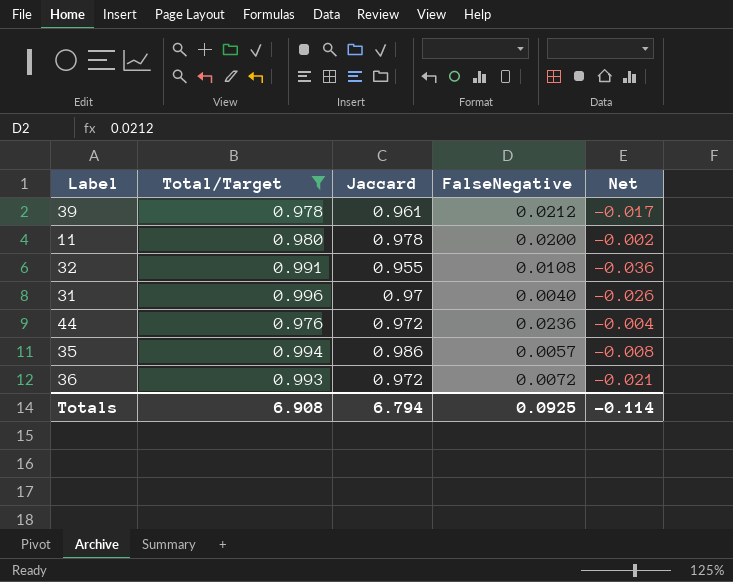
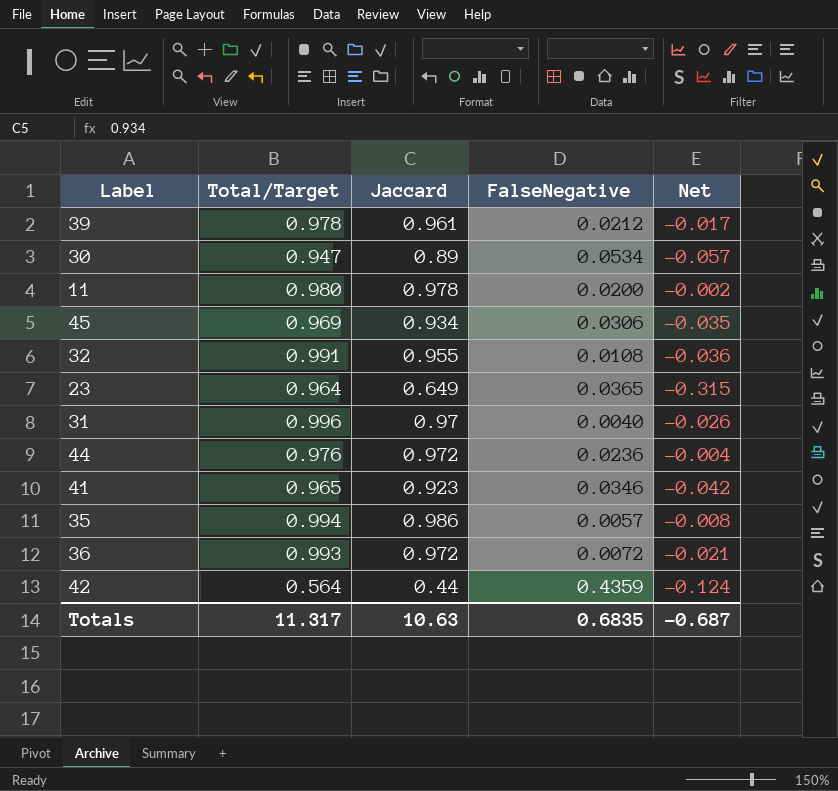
filter: Total/Target >= 0.976 -> none
Totals | Total/Target: 6.908 -> 11.317
Totals | Jaccard: 6.794 -> 10.63
Totals | FalseNegative: 0.0925 -> 0.6835
Totals | Net: -0.114 -> -0.687

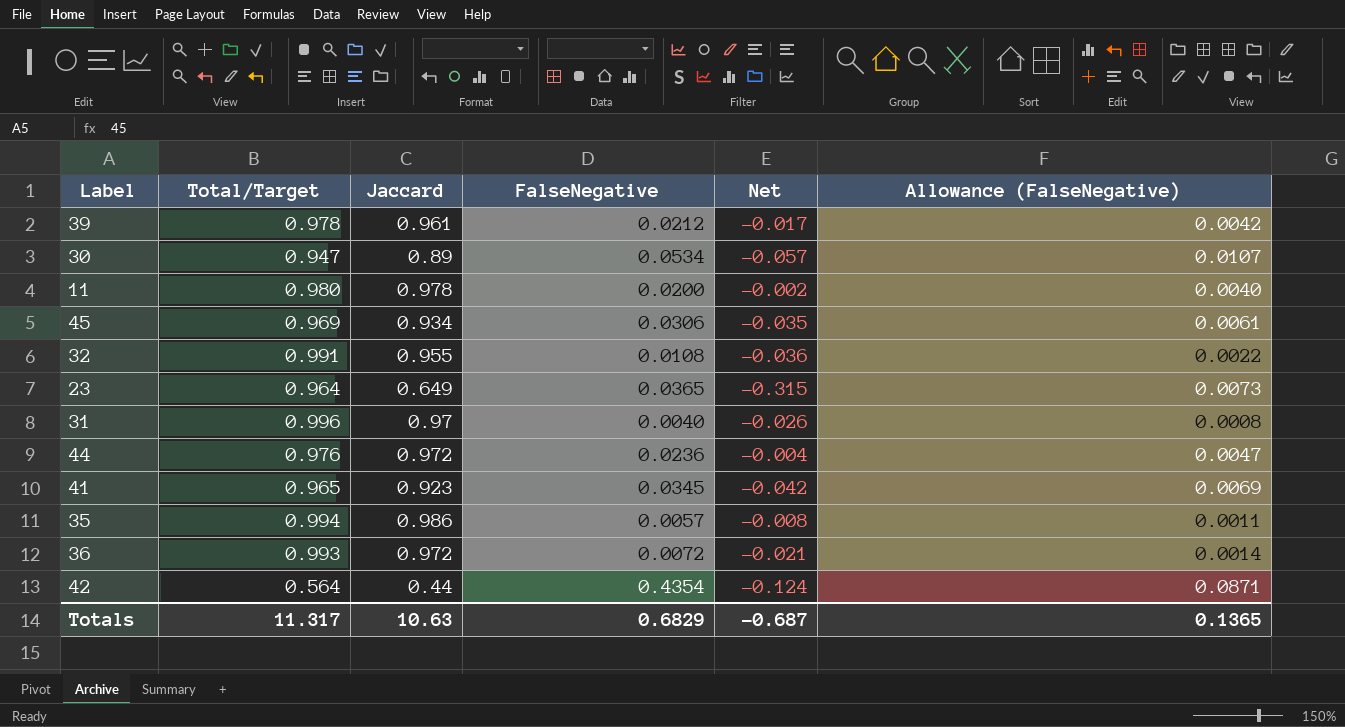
column Allowance (FalseNegative) | formula: none -> [FalseNegative] * 0.2
41 | FalseNegative: 0.0346 -> 0.0345
42 | FalseNegative: 0.4359 -> 0.4354
Totals | FalseNegative: 0.6835 -> 0.6829

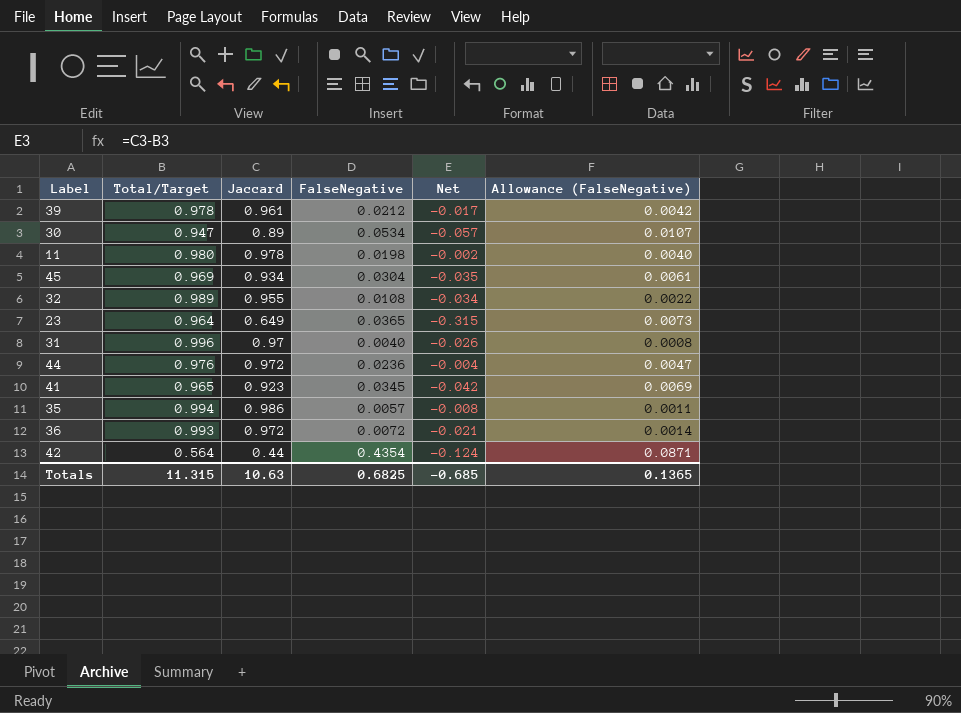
11 | FalseNegative: 0.0200 -> 0.0198
45 | FalseNegative: 0.0306 -> 0.0304
32 | Total/Target: 0.991 -> 0.989
32 | Net: -0.036 -> -0.034
Totals | Total/Target: 11.317 -> 11.315
Totals | FalseNegative: 0.6829 -> 0.6825
Totals | Net: -0.687 -> -0.685

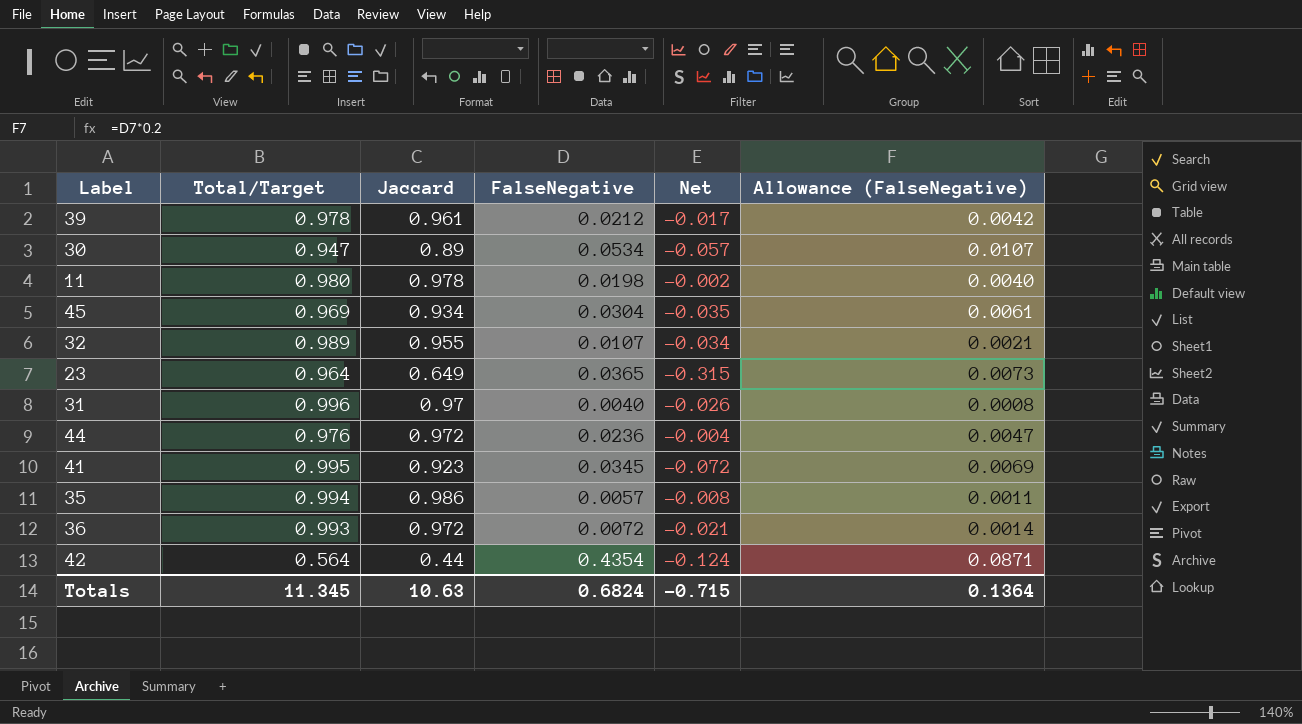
32 | FalseNegative: 0.0108 -> 0.0107
32 | Allowance (FalseNegative): 0.0022 -> 0.0021
41 | Total/Target: 0.965 -> 0.995
41 | Net: -0.042 -> -0.072
Totals | Total/Target: 11.315 -> 11.345
Totals | FalseNegative: 0.6825 -> 0.6824
Totals | Net: -0.685 -> -0.715
Totals | Allowance (FalseNegative): 0.1365 -> 0.1364

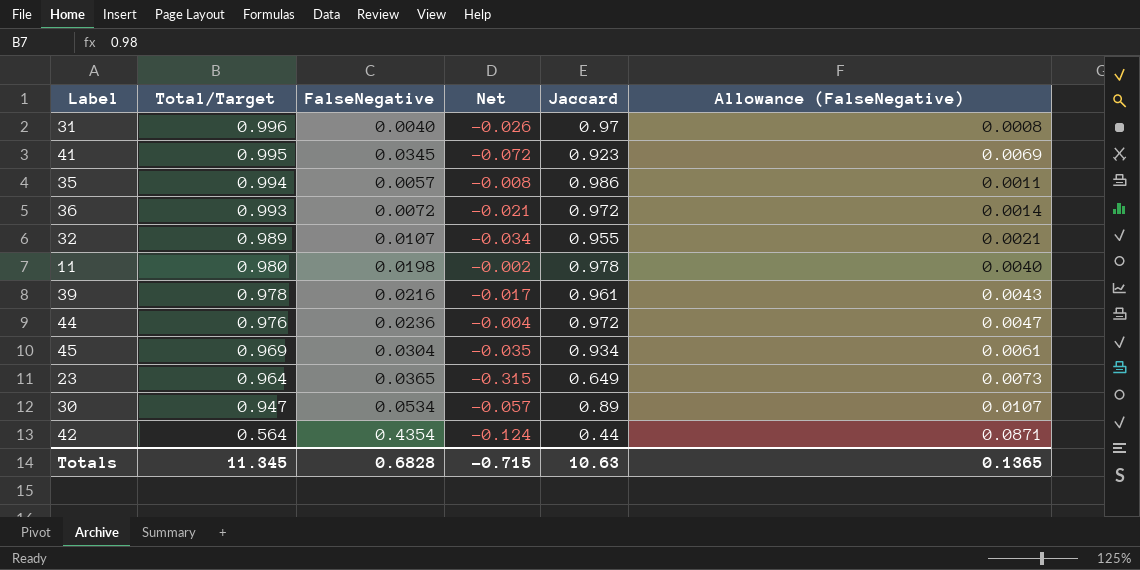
row order: none -> Total/Target descending
column Jaccard | position: 3 -> 5
39 | FalseNegative: 0.0212 -> 0.0216
39 | Allowance (FalseNegative): 0.0042 -> 0.0043
Totals | FalseNegative: 0.6824 -> 0.6828
Totals | Allowance (FalseNegative): 0.1364 -> 0.1365

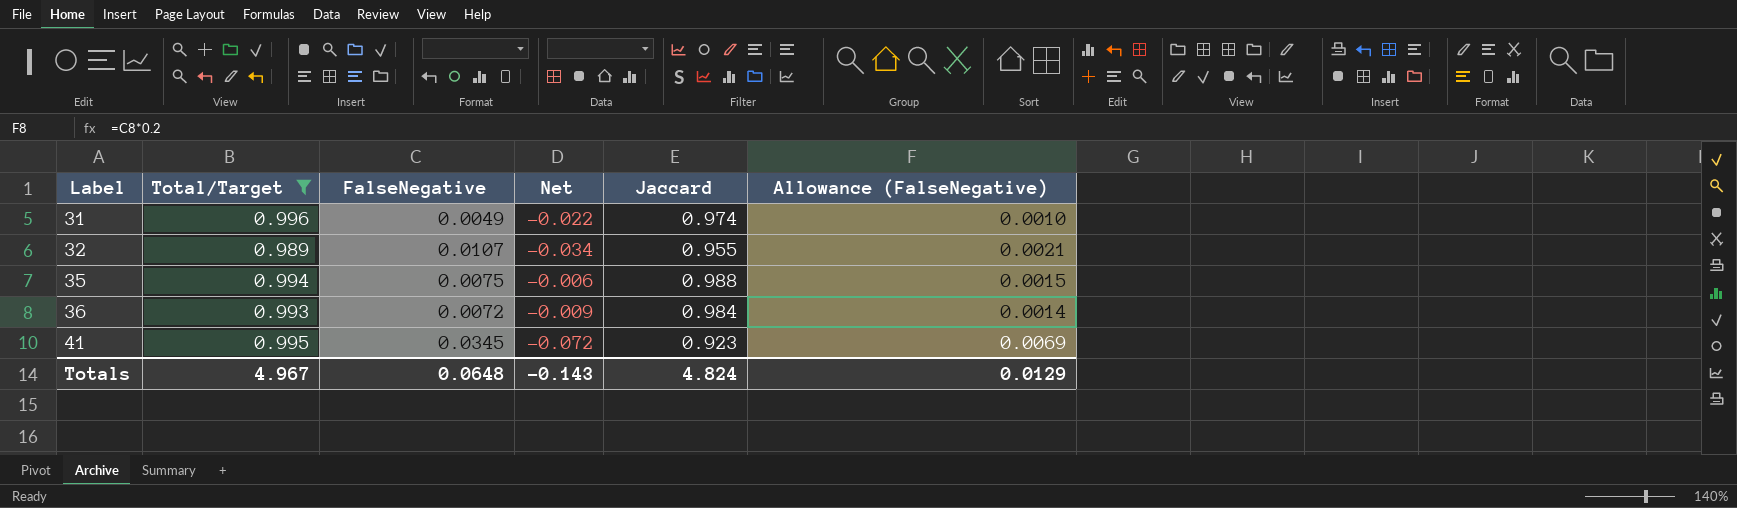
filter: none -> Total/Target >= 0.989
row order: Total/Target descending -> Label ascending
31 | FalseNegative: 0.0040 -> 0.0049
31 | Net: -0.026 -> -0.022
31 | Jaccard: 0.97 -> 0.974
31 | Allowance (FalseNegative): 0.0008 -> 0.0010
35 | FalseNegative: 0.0057 -> 0.0075
35 | Net: -0.008 -> -0.006
35 | Jaccard: 0.986 -> 0.988
35 | Allowance (FalseNegative): 0.0011 -> 0.0015
36 | Net: -0.021 -> -0.009
36 | Jaccard: 0.972 -> 0.984
Totals | Total/Target: 11.345 -> 4.967
Totals | FalseNegative: 0.6828 -> 0.0648
Totals | Net: -0.715 -> -0.143
Totals | Jaccard: 10.63 -> 4.824
Totals | Allowance (FalseNegative): 0.1365 -> 0.0129

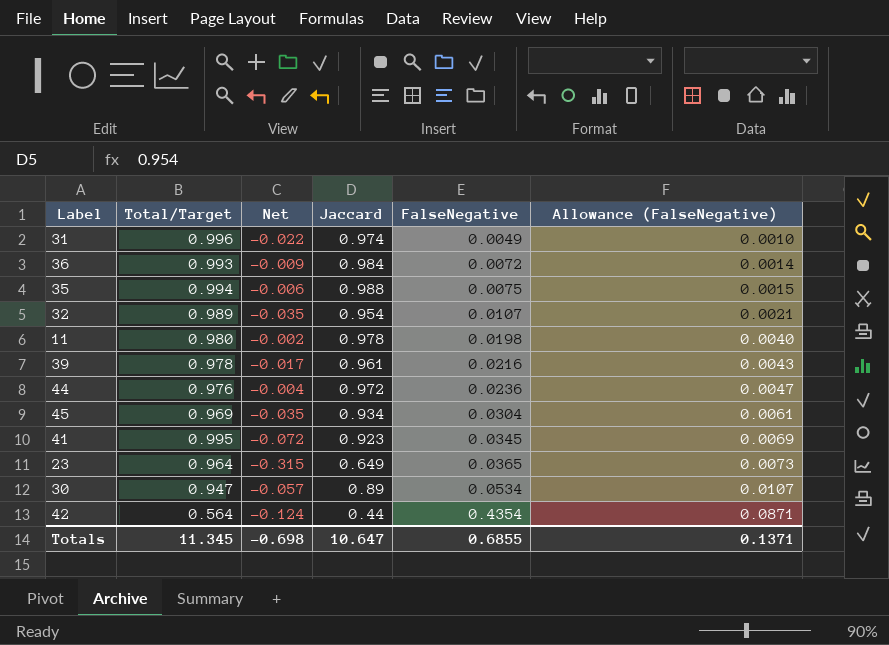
filter: Total/Target >= 0.989 -> none
row order: Label ascending -> FalseNegative ascending
column FalseNegative | position: 3 -> 5
32 | Net: -0.034 -> -0.035
32 | Jaccard: 0.955 -> 0.954
Totals | Total/Target: 4.967 -> 11.345
Totals | Net: -0.143 -> -0.698
Totals | Jaccard: 4.824 -> 10.647
Totals | FalseNegative: 0.0648 -> 0.6855
Totals | Allowance (FalseNegative): 0.0129 -> 0.1371

